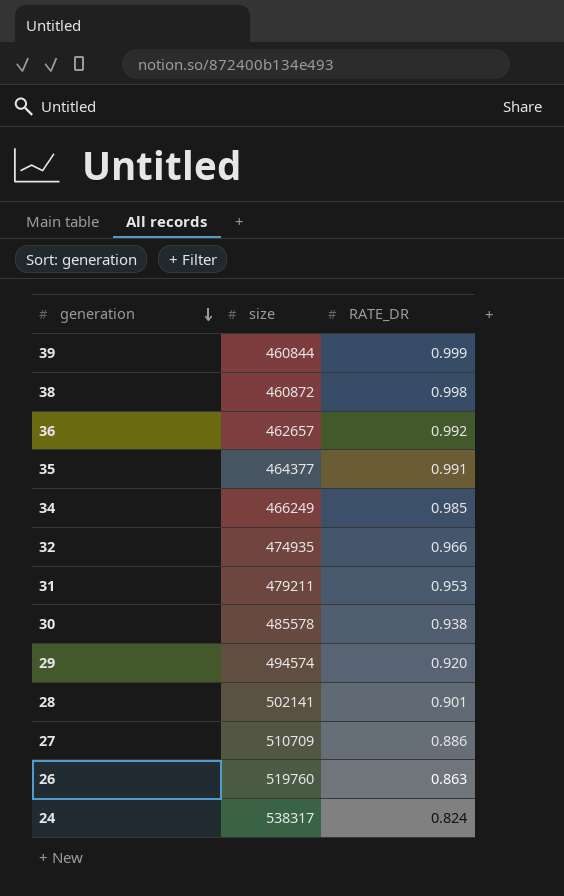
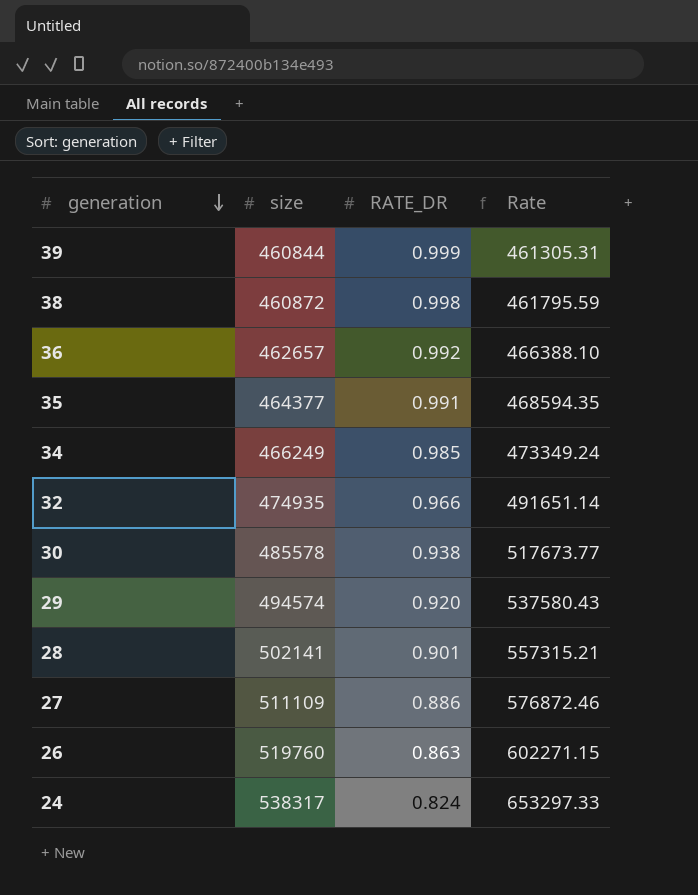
column Rate | formula: none -> [size] / [RATE_DR]
row 31: 479211 | 0.953 -> none
27 | size: 510709 -> 511109

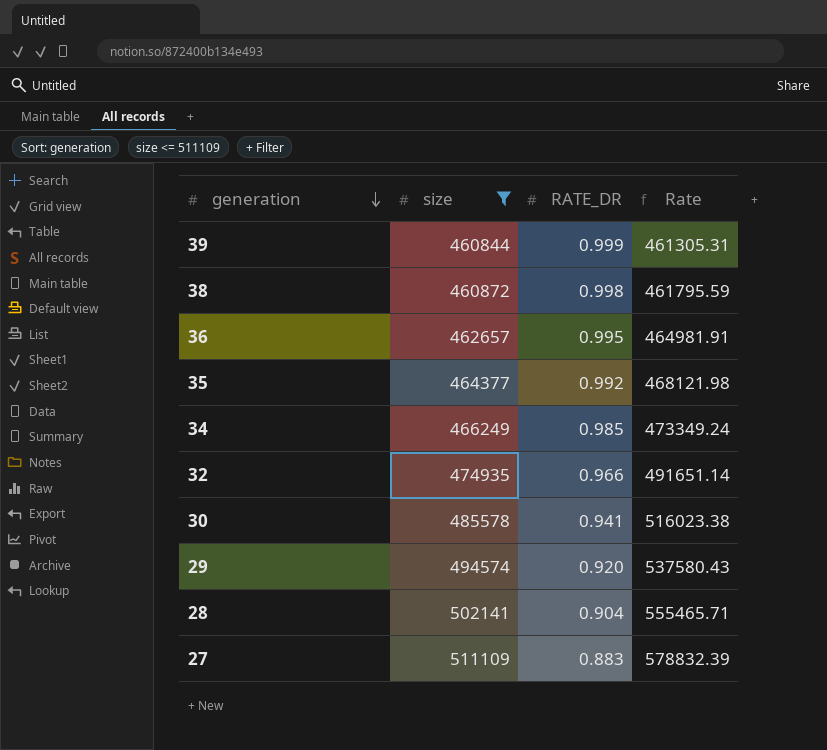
filter: none -> size <= 511109
36 | RATE_DR: 0.992 -> 0.995
36 | Rate: 466388.10 -> 464981.91
35 | RATE_DR: 0.991 -> 0.992
35 | Rate: 468594.35 -> 468121.98
30 | RATE_DR: 0.938 -> 0.941
30 | Rate: 517673.77 -> 516023.38
28 | RATE_DR: 0.901 -> 0.904
28 | Rate: 557315.21 -> 555465.71
27 | RATE_DR: 0.886 -> 0.883
27 | Rate: 576872.46 -> 578832.39

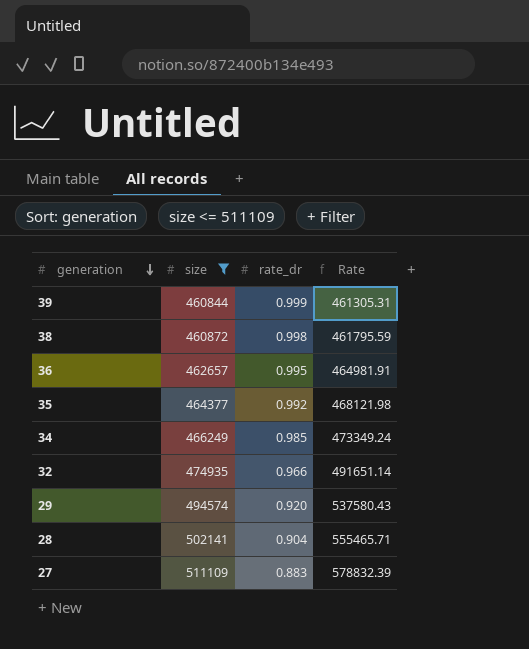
column name: RATE_DR -> rate_dr
row 30: 485578 | 0.941 | 516023.38 -> none

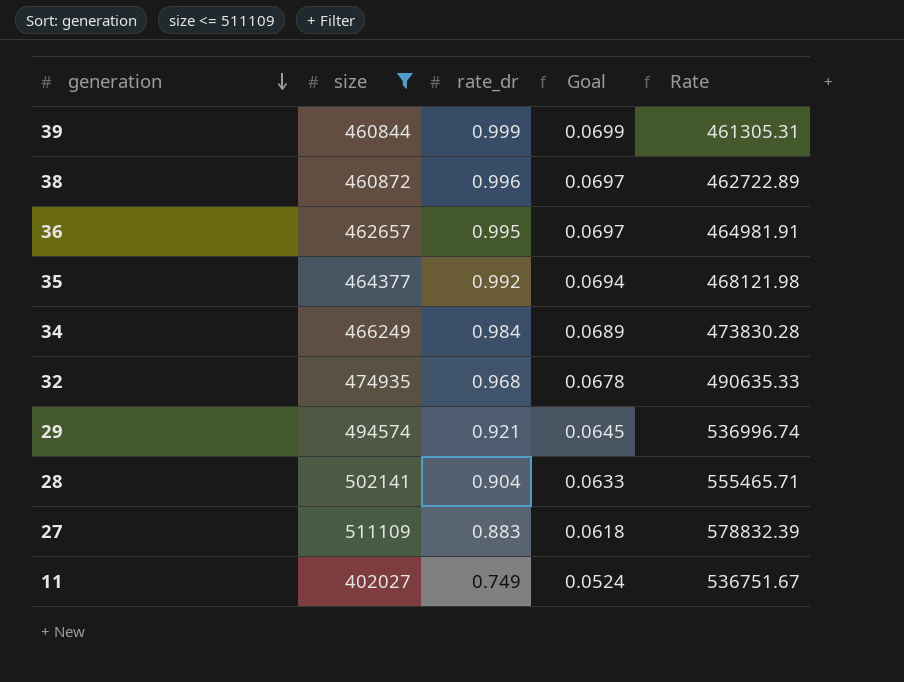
column Goal | formula: none -> [rate_dr] * 0.07
38 | rate_dr: 0.998 -> 0.996
38 | Rate: 461795.59 -> 462722.89
34 | rate_dr: 0.985 -> 0.984
34 | Rate: 473349.24 -> 473830.28
32 | rate_dr: 0.966 -> 0.968
32 | Rate: 491651.14 -> 490635.33
29 | rate_dr: 0.920 -> 0.921
29 | Rate: 537580.43 -> 536996.74
row 11: none -> 402027 | 0.749 | 0.0524 | 536751.67

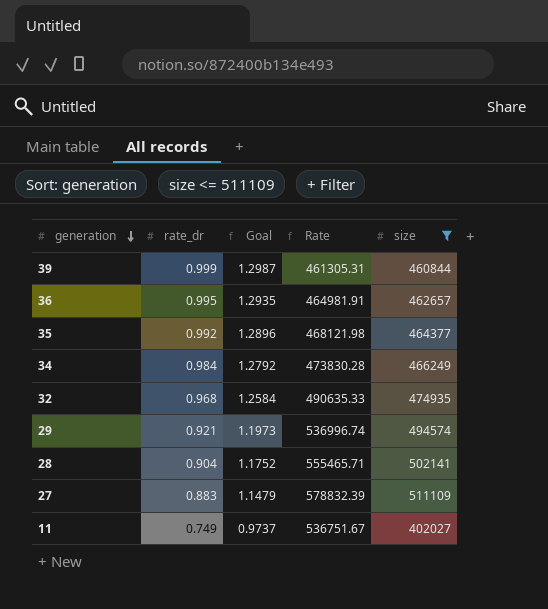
column Goal | formula: [rate_dr] * 0.07 -> [rate_dr] * 1.3
column size | position: 2 -> 5
row 38: 460872 | 0.996 | 0.0697 | 462722.89 -> none

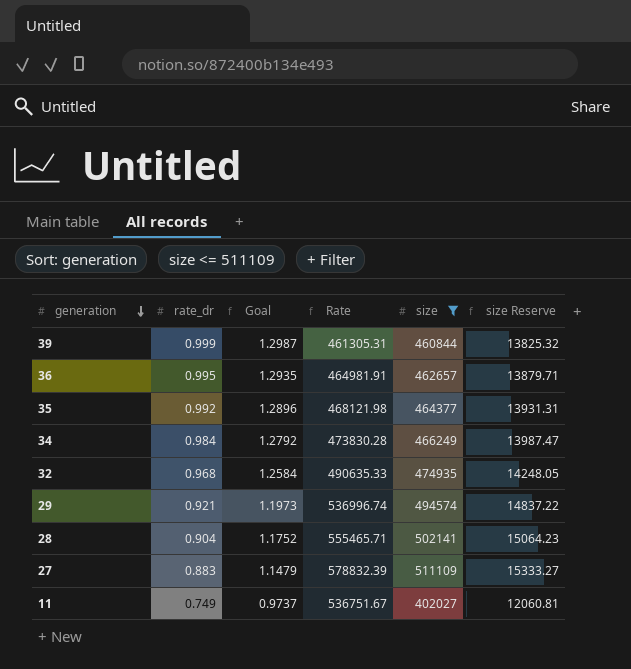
column size Reserve | formula: none -> [size] * 0.03

